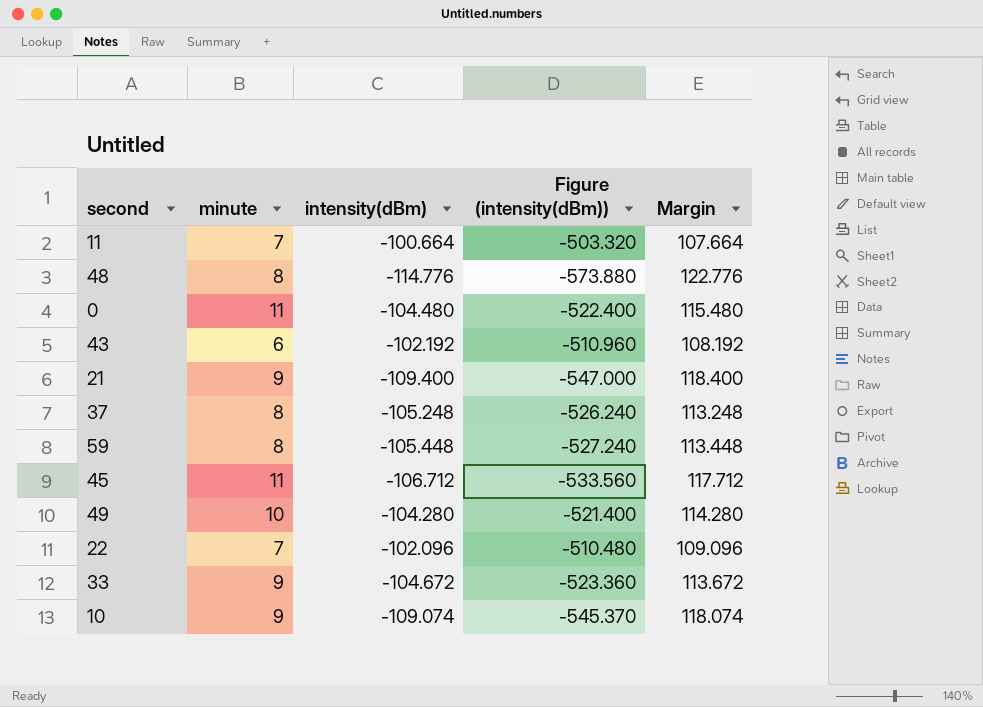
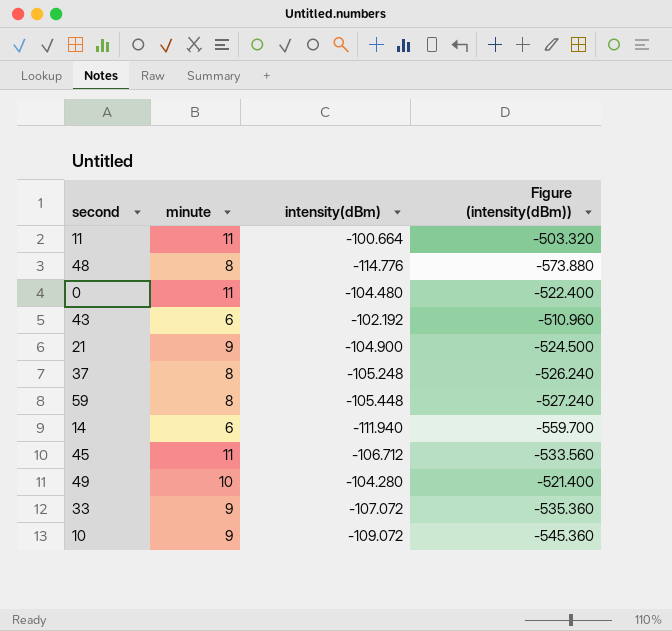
column Margin | formula: [minute] - [intensity(dBm)] -> none
row 22: 7 | -102.096 | -510.480 | 109.096 -> none
11 | minute: 7 -> 11
21 | intensity(dBm): -109.400 -> -104.900
21 | Figure (intensity(dBm)): -547.000 -> -524.500
row 14: none -> 6 | -111.940 | -559.700
33 | intensity(dBm): -104.672 -> -107.072
33 | Figure (intensity(dBm)): -523.360 -> -535.360
10 | intensity(dBm): -109.074 -> -109.072
10 | Figure (intensity(dBm)): -545.370 -> -545.360

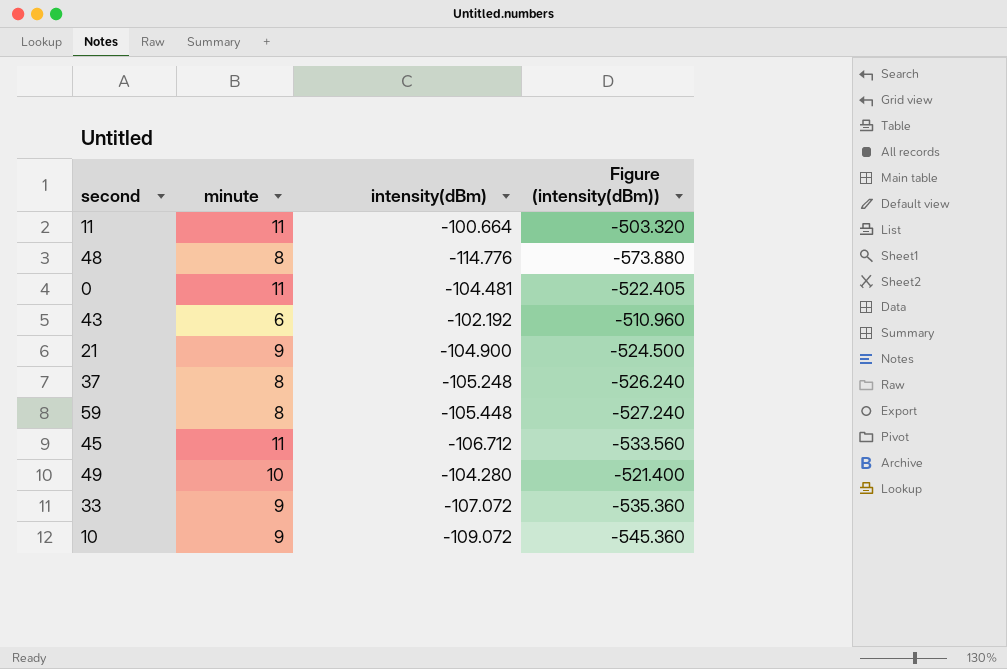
row 14: 6 | -111.940 | -559.700 -> none
0 | intensity(dBm): -104.480 -> -104.481
0 | Figure (intensity(dBm)): -522.400 -> -522.405

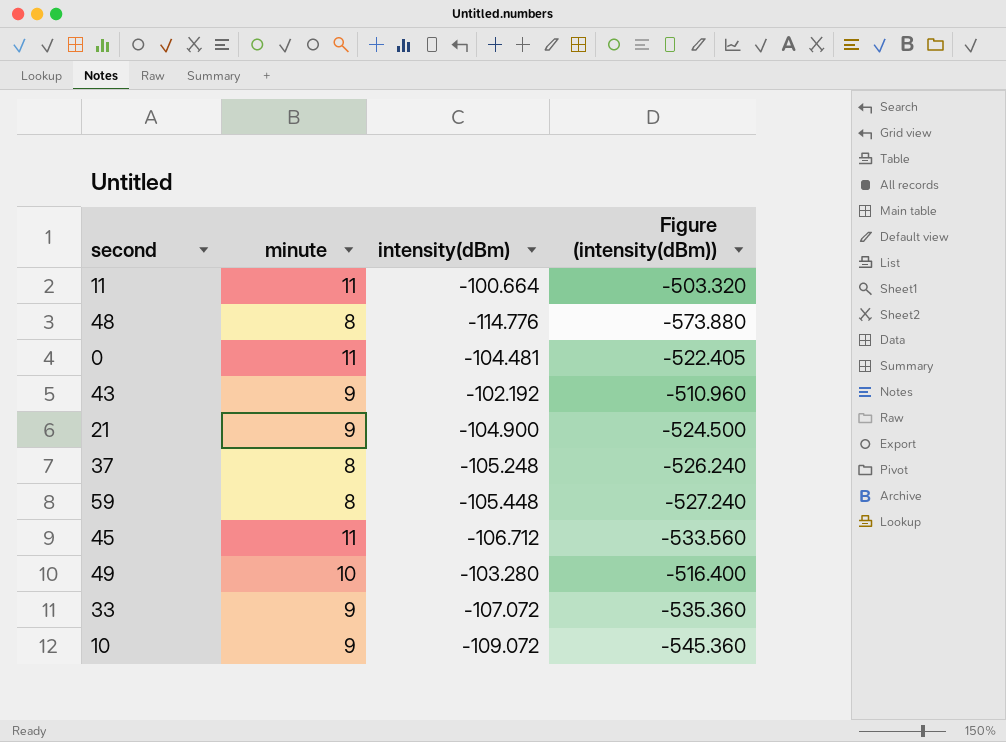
43 | minute: 6 -> 9
49 | intensity(dBm): -104.280 -> -103.280
49 | Figure (intensity(dBm)): -521.400 -> -516.400

